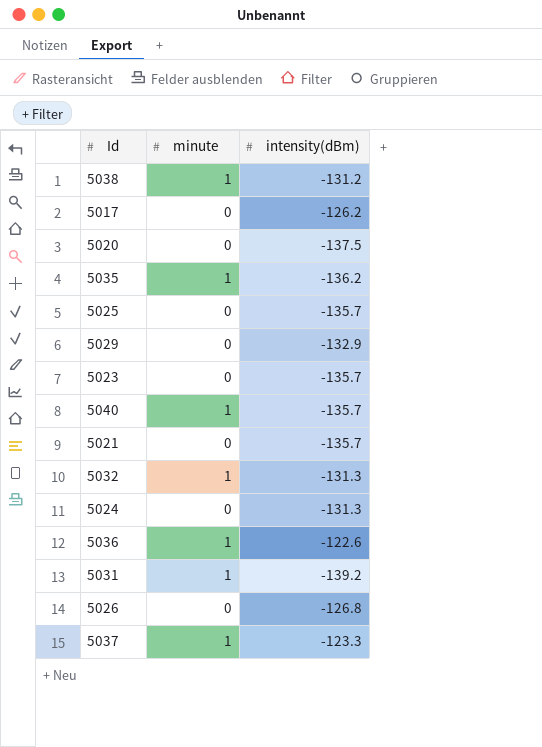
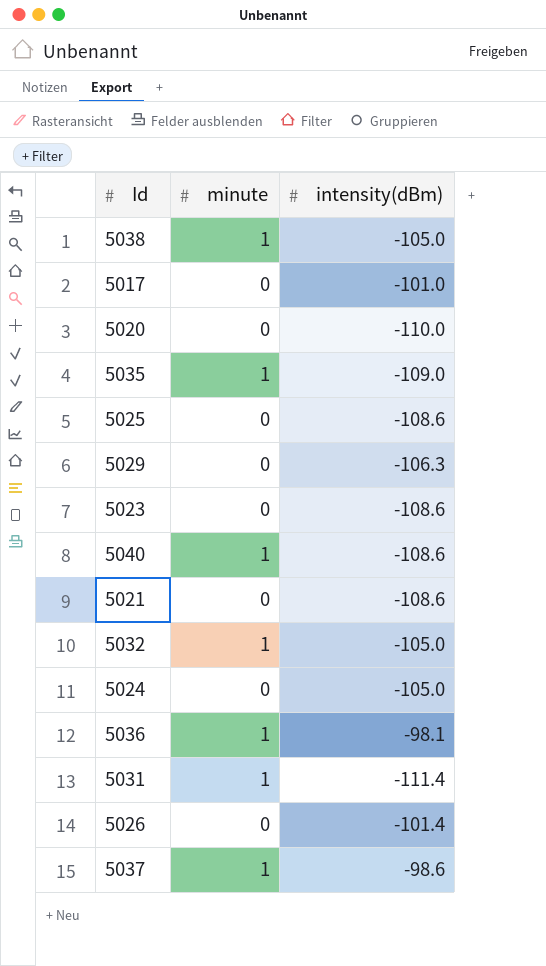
5038 | intensity(dBm): -131.2 -> -105.0
5017 | intensity(dBm): -126.2 -> -101.0
5020 | intensity(dBm): -137.5 -> -110.0
5035 | intensity(dBm): -136.2 -> -109.0
5025 | intensity(dBm): -135.7 -> -108.6
5029 | intensity(dBm): -132.9 -> -106.3
5023 | intensity(dBm): -135.7 -> -108.6
5040 | intensity(dBm): -135.7 -> -108.6
5021 | intensity(dBm): -135.7 -> -108.6
5032 | intensity(dBm): -131.3 -> -105.0
5024 | intensity(dBm): -131.3 -> -105.0
5036 | intensity(dBm): -122.6 -> -98.1
5031 | intensity(dBm): -139.2 -> -111.4
5026 | intensity(dBm): -126.8 -> -101.4
5037 | intensity(dBm): -123.3 -> -98.6

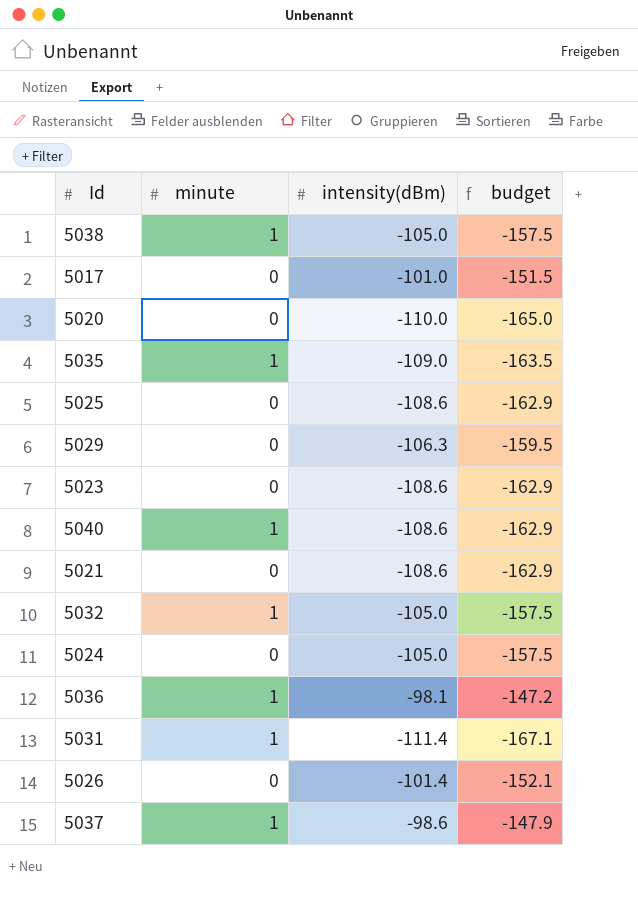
column budget | formula: none -> [intensity(dBm)] * 1.5

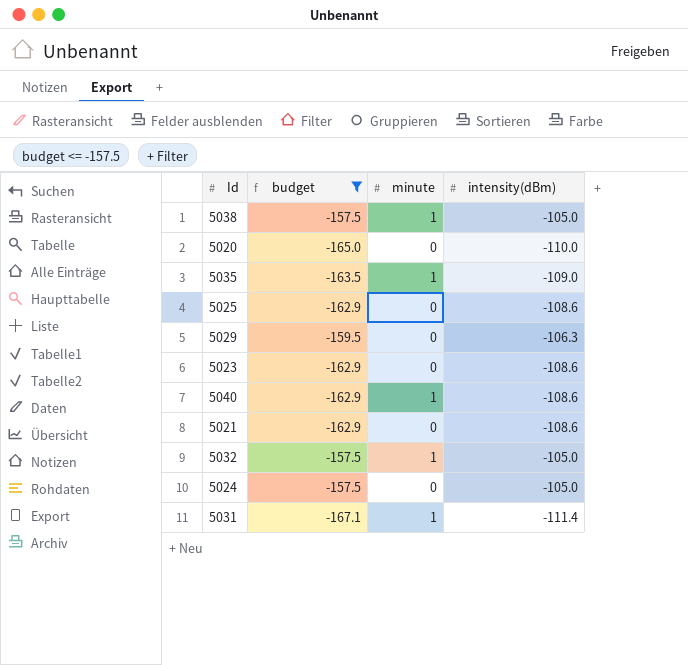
filter: none -> budget <= -157.5
column budget | position: 4 -> 2

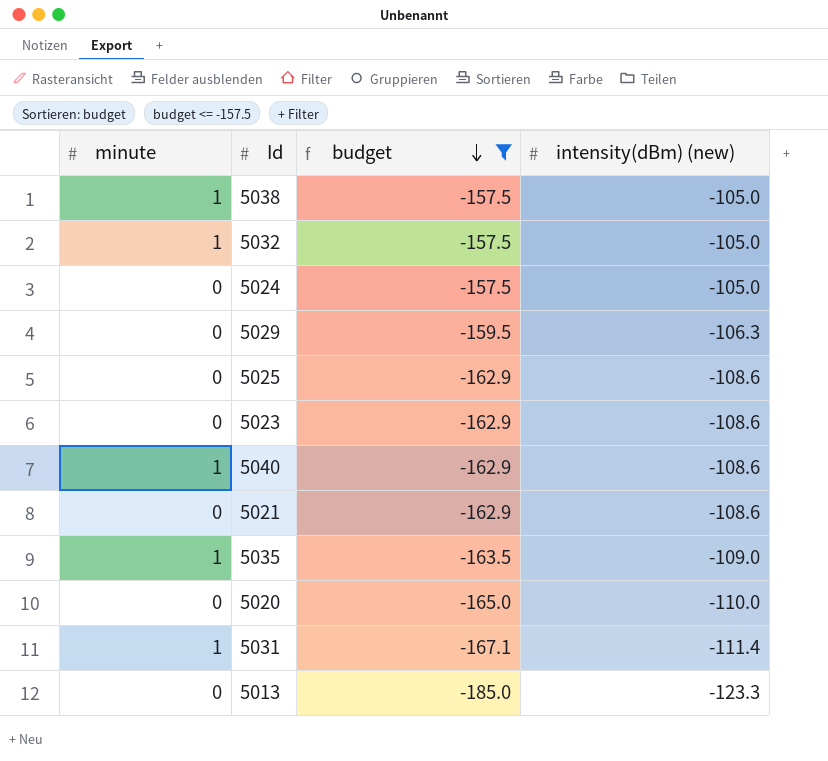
row order: none -> budget descending
column minute | position: 3 -> 1
column name: intensity(dBm) -> intensity(dBm) (new)
row 5013: none -> 0 | -185.0 | -123.3

